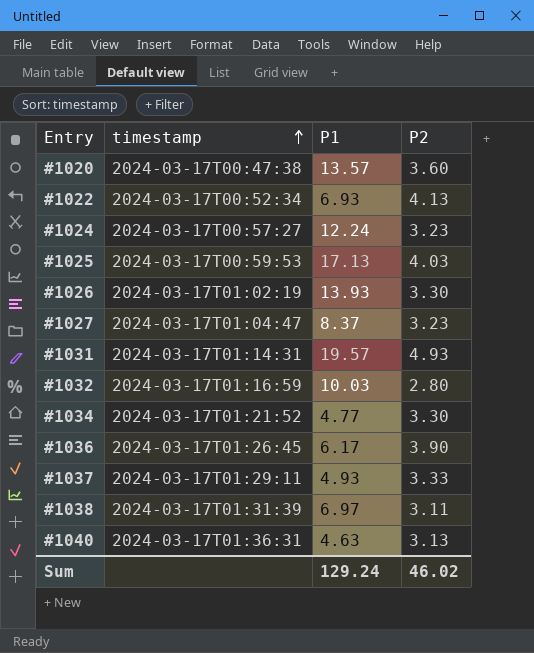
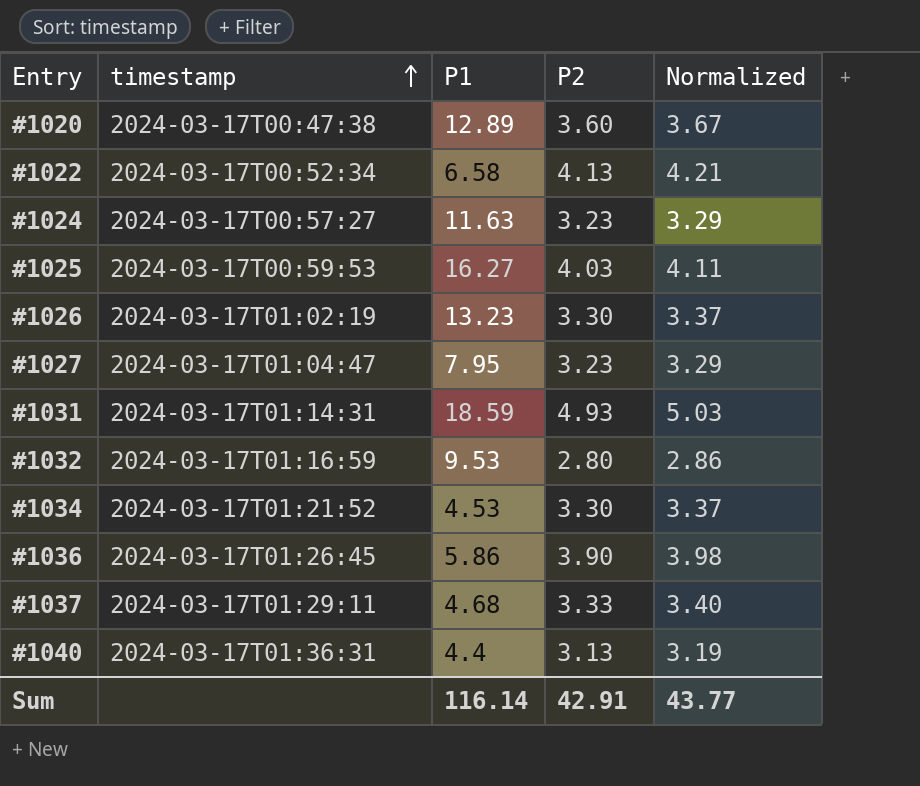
column Normalized | formula: none -> [P2] * 1.02
row #1038: 2024-03-17T01:31:39 | 6.97 | 3.11 -> none
#1020 | P1: 13.57 -> 12.89
#1022 | P1: 6.93 -> 6.58
#1024 | P1: 12.24 -> 11.63
#1025 | P1: 17.13 -> 16.27
#1026 | P1: 13.93 -> 13.23
#1027 | P1: 8.37 -> 7.95
#1031 | P1: 19.57 -> 18.59
#1032 | P1: 10.03 -> 9.53
#1034 | P1: 4.77 -> 4.53
#1036 | P1: 6.17 -> 5.86
#1037 | P1: 4.93 -> 4.68
#1040 | P1: 4.63 -> 4.4
Sum | P1: 129.24 -> 116.14
Sum | P2: 46.02 -> 42.91

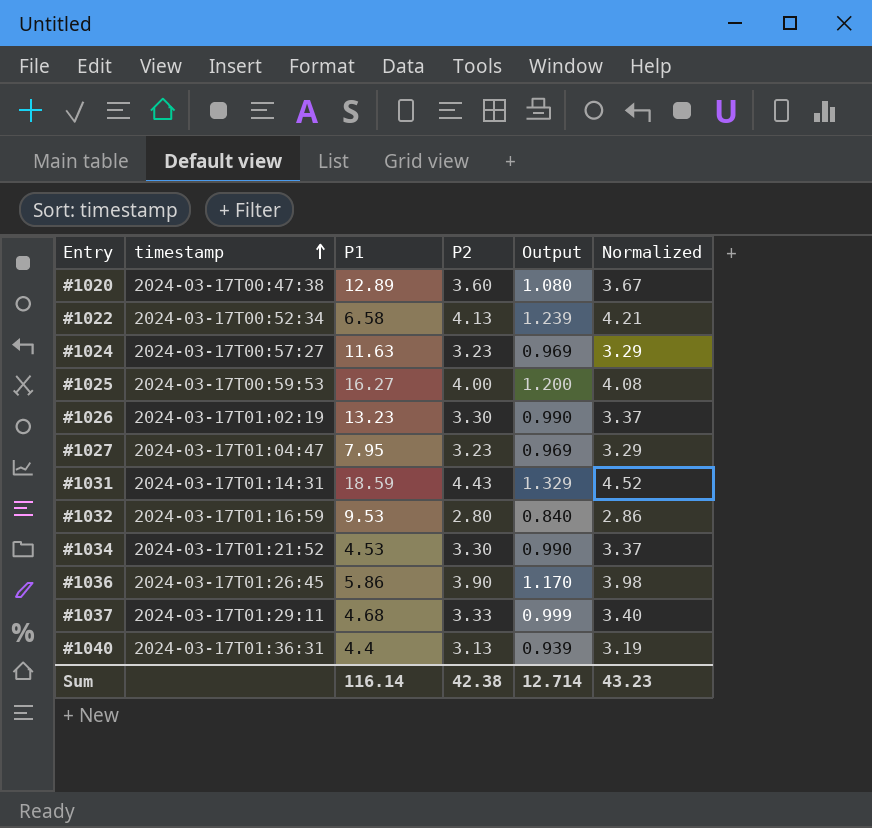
column Output | formula: none -> [P2] * 0.3
#1025 | P2: 4.03 -> 4.00
#1025 | Normalized: 4.11 -> 4.08
#1031 | P2: 4.93 -> 4.43
#1031 | Normalized: 5.03 -> 4.52
Sum | P2: 42.91 -> 42.38
Sum | Normalized: 43.77 -> 43.23

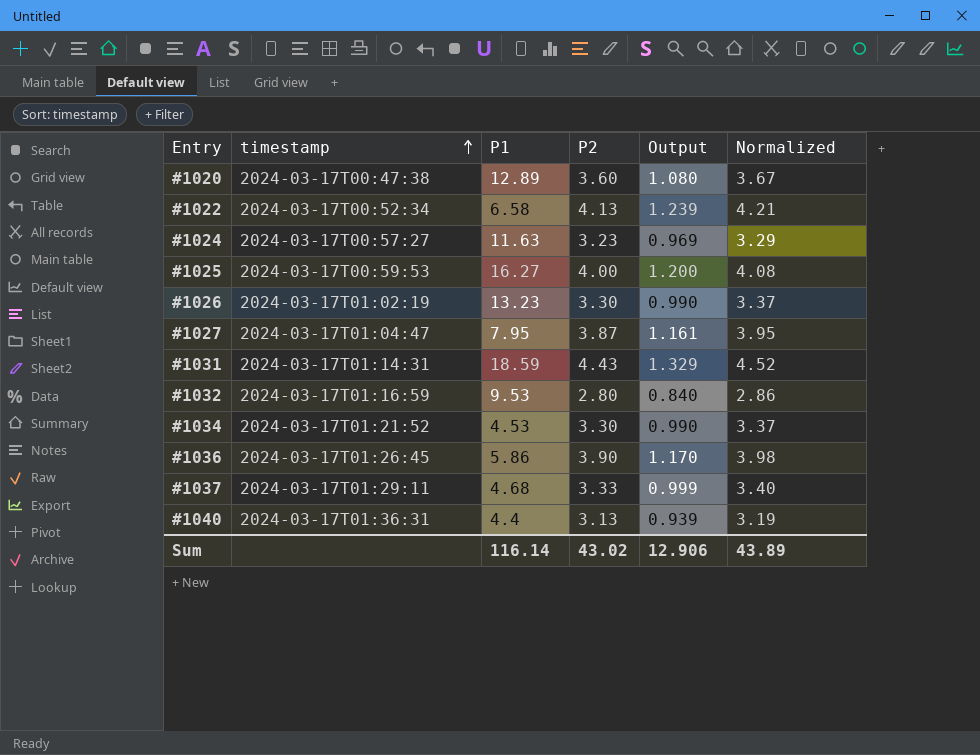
#1027 | P2: 3.23 -> 3.87
#1027 | Output: 0.969 -> 1.161
#1027 | Normalized: 3.29 -> 3.95
Sum | P2: 42.38 -> 43.02
Sum | Output: 12.714 -> 12.906
Sum | Normalized: 43.23 -> 43.89

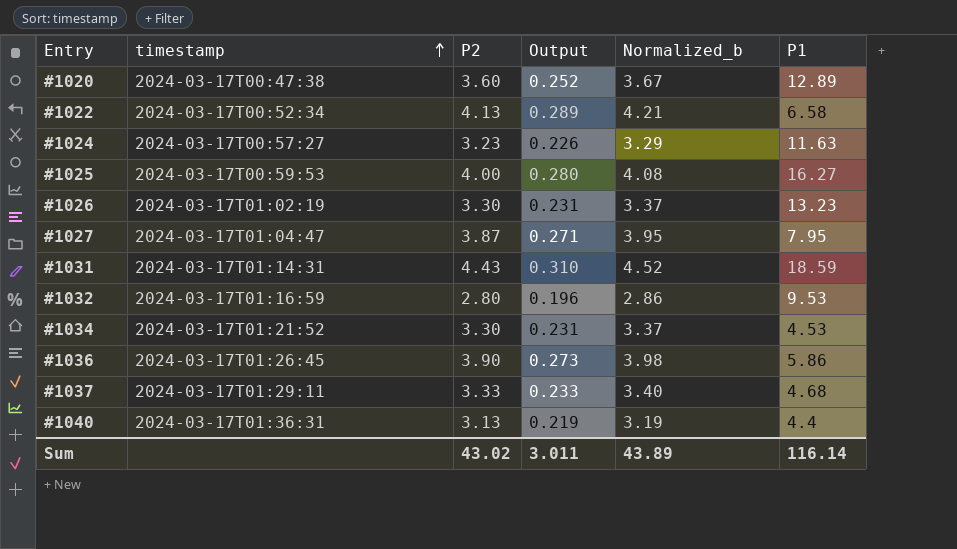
column Output | formula: [P2] * 0.3 -> [P2] * 0.07
column name: Normalized -> Normalized_b
column P1 | position: 3 -> 6
Sum | Output: 12.906 -> 3.011

